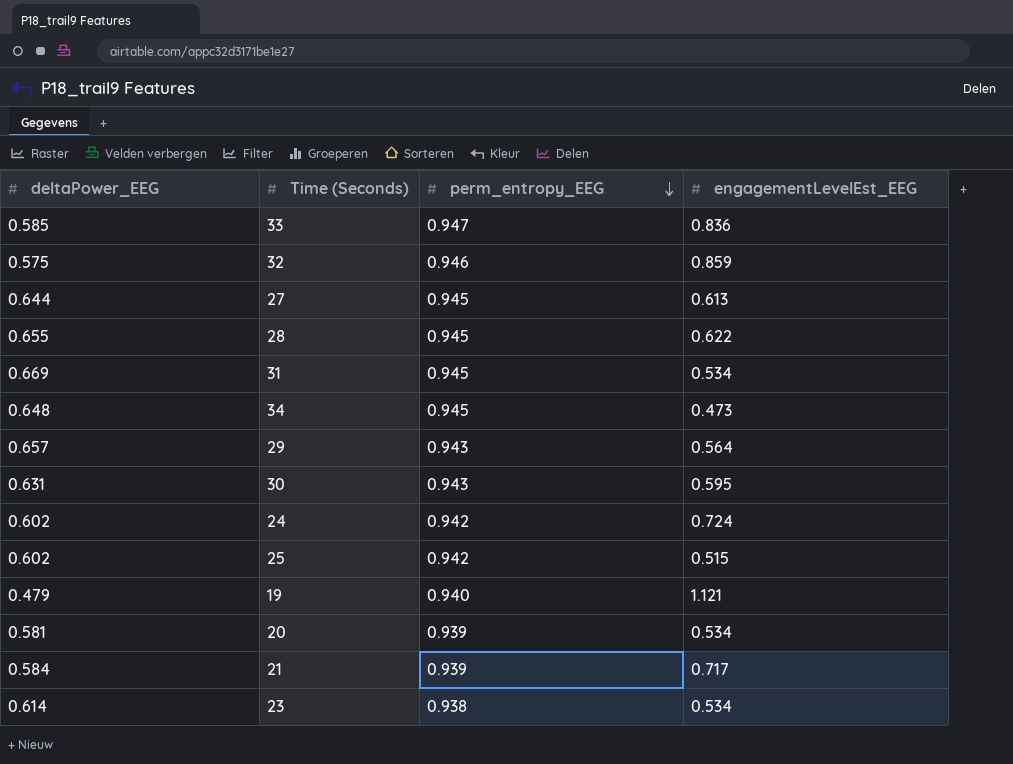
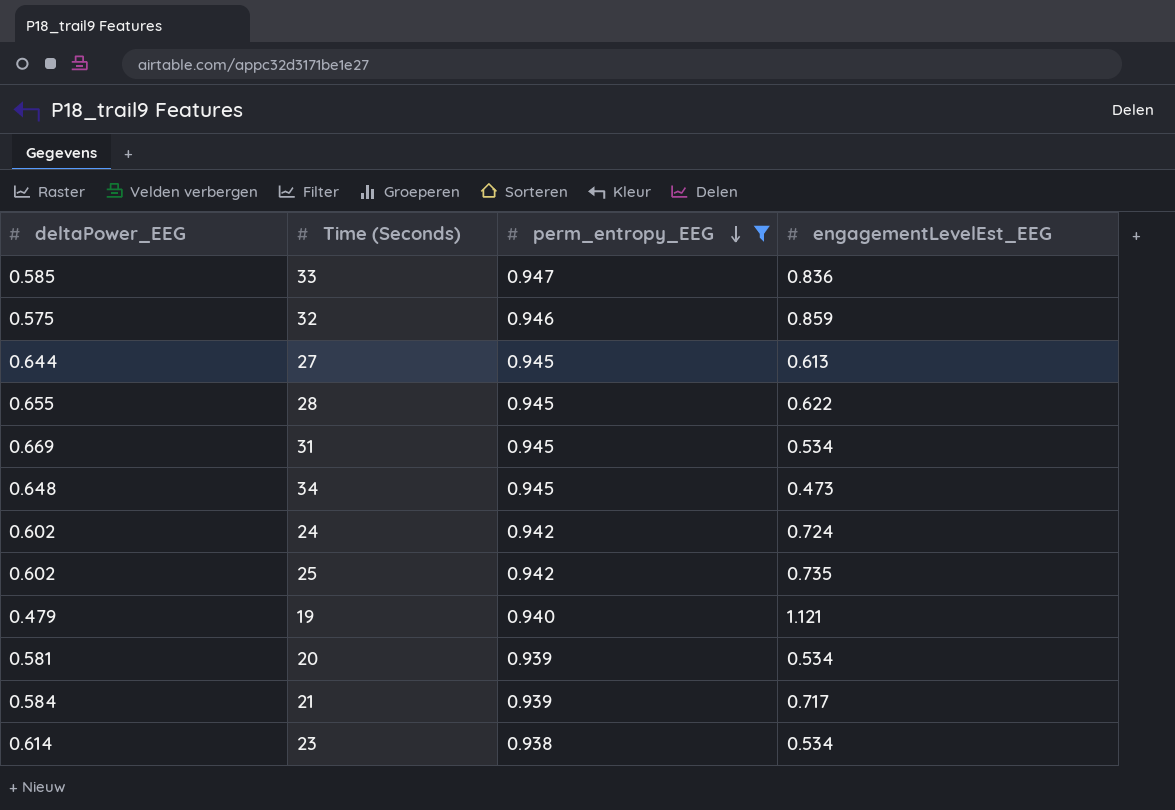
filter: none -> perm_entropy_EEG != 0.943
25 | engagementLevelEst_EEG: 0.515 -> 0.735

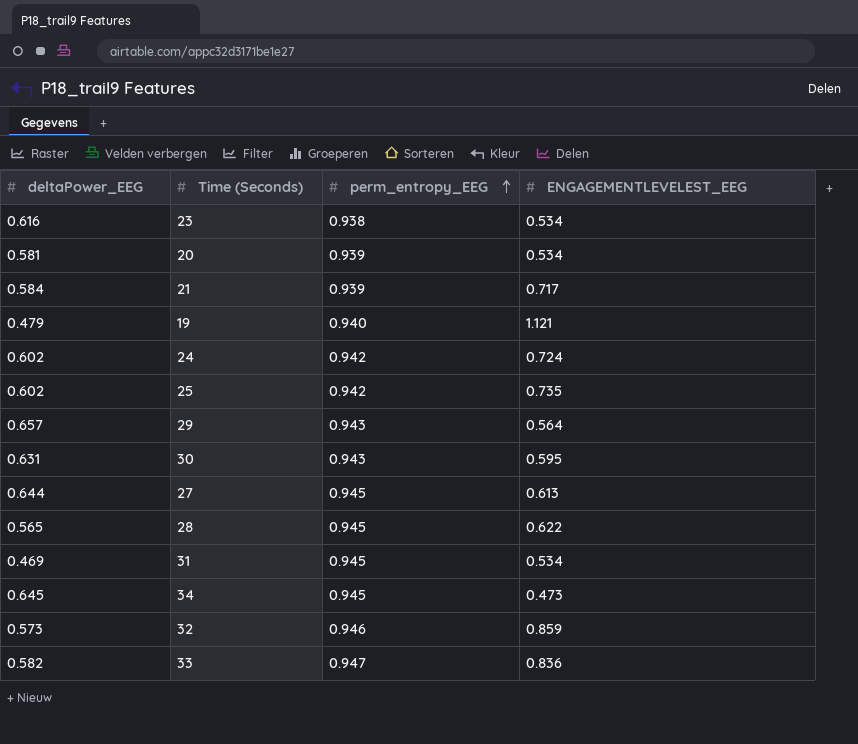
filter: perm_entropy_EEG != 0.943 -> none
row order: perm_entropy_EEG descending -> perm_entropy_EEG ascending
column name: engagementLevelEst_EEG -> ENGAGEMENTLEVELEST_EEG
23 | deltaPower_EEG: 0.614 -> 0.616
28 | deltaPower_EEG: 0.655 -> 0.565
31 | deltaPower_EEG: 0.669 -> 0.469
34 | deltaPower_EEG: 0.648 -> 0.645
32 | deltaPower_EEG: 0.575 -> 0.573
33 | deltaPower_EEG: 0.585 -> 0.582

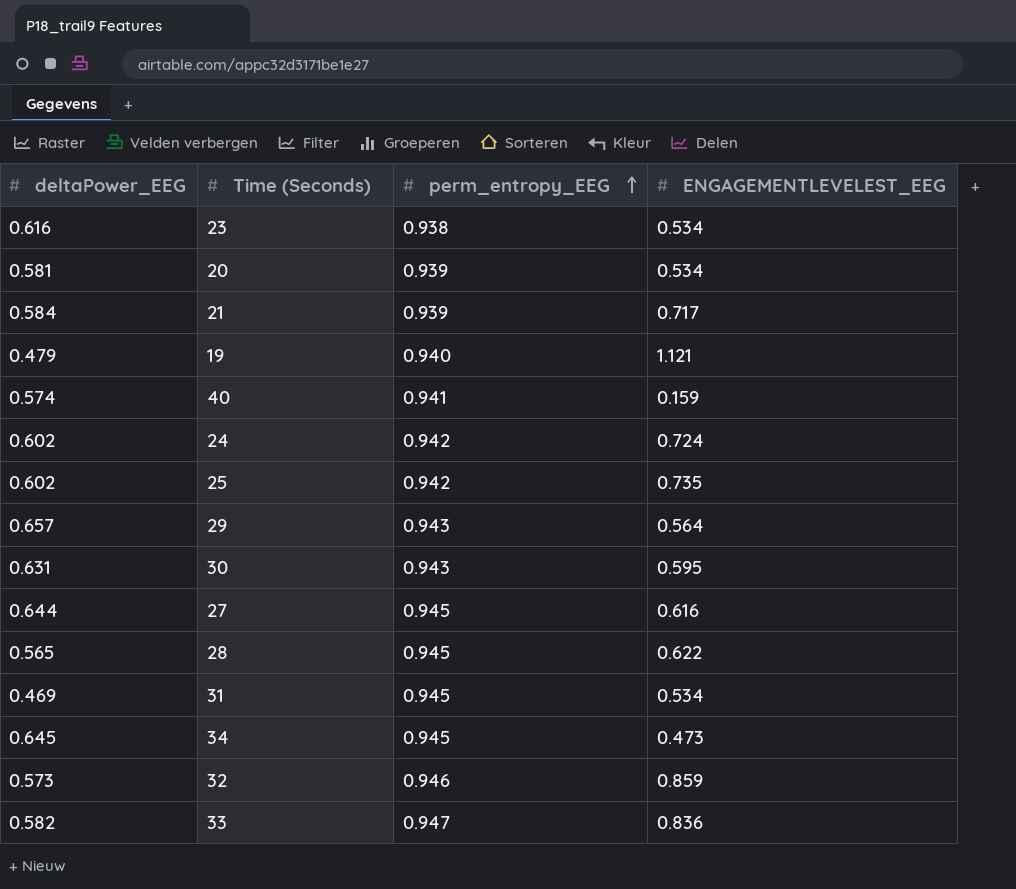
row 40: none -> 0.574 | 0.941 | 0.159
27 | ENGAGEMENTLEVELEST_EEG: 0.613 -> 0.616

